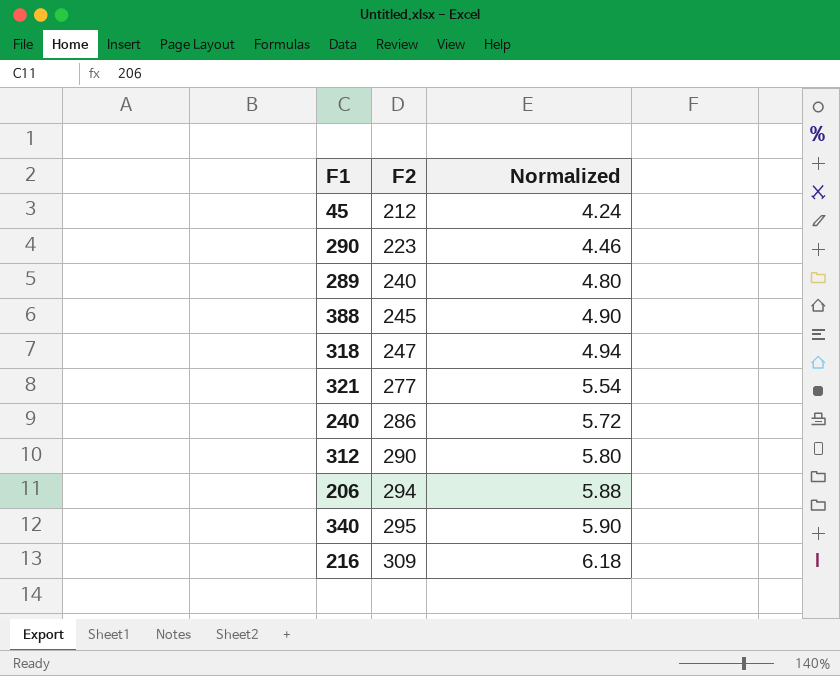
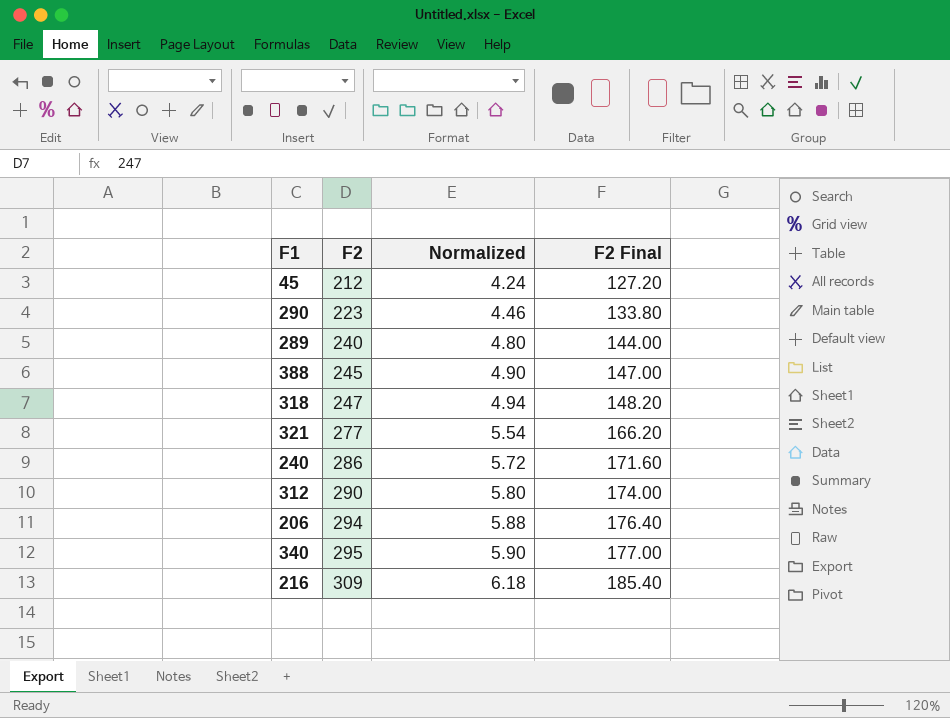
column F2 Final | formula: none -> [F2] * 0.6

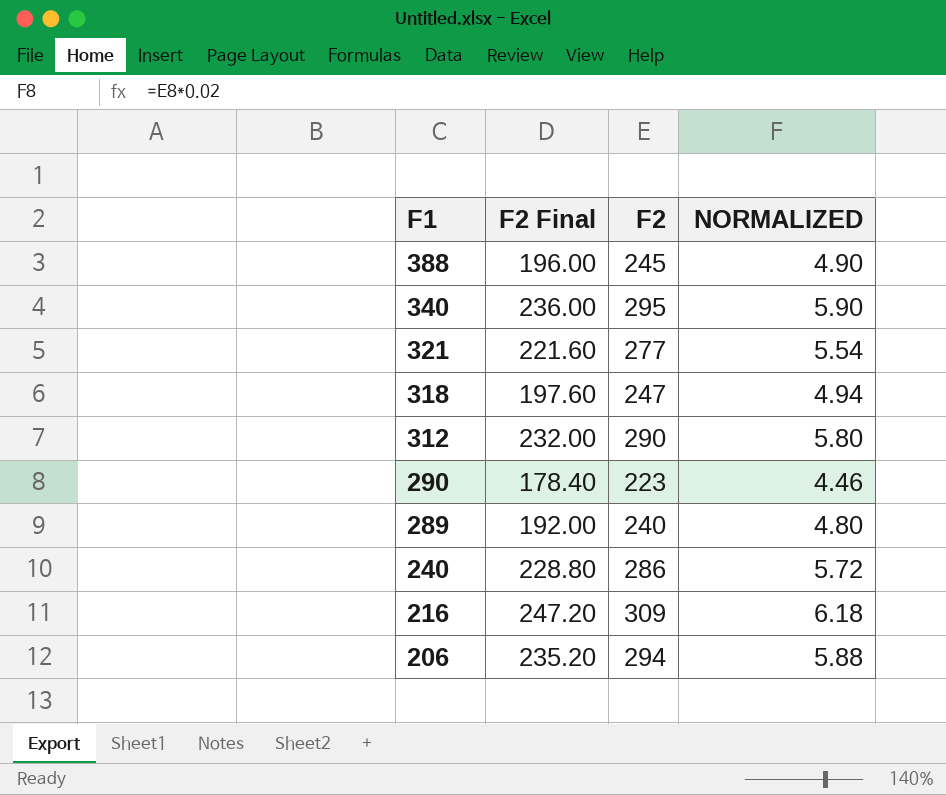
row order: F2 ascending -> F1 descending
column F2 Final | formula: [F2] * 0.6 -> [F2] * 0.8
column F2 Final | position: 4 -> 2
column name: Normalized -> NORMALIZED
row 45: 212 | 4.24 | 127.20 -> none

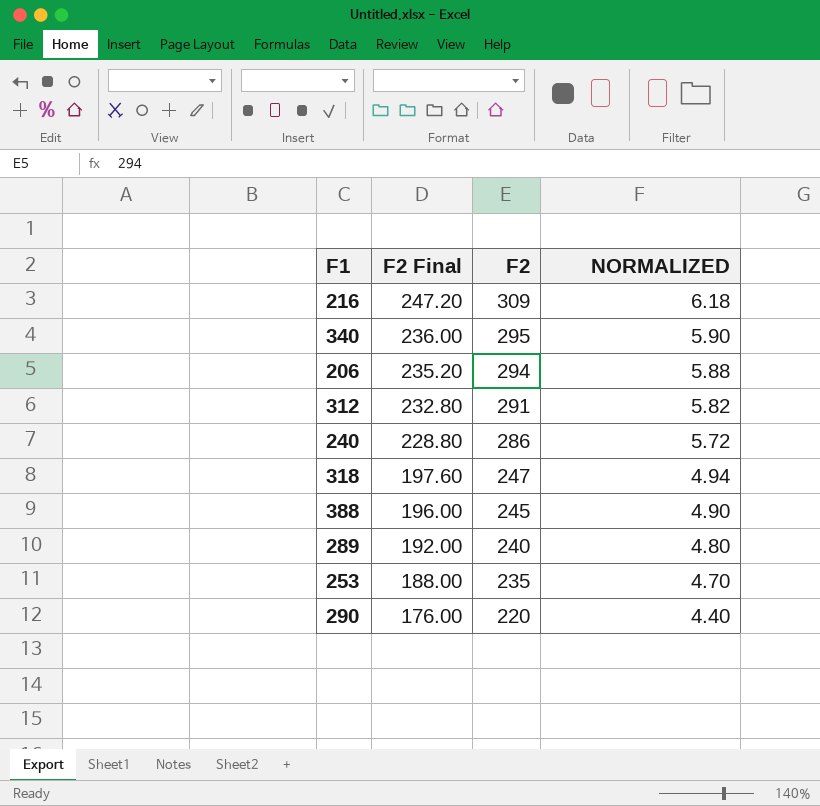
row order: F1 descending -> F2 Final descending
row 321: 221.60 | 277 | 5.54 -> none
312 | F2 Final: 232.00 -> 232.80
312 | F2: 290 -> 291
312 | NORMALIZED: 5.80 -> 5.82
row 253: none -> 188.00 | 235 | 4.70
290 | F2 Final: 178.40 -> 176.00
290 | F2: 223 -> 220
290 | NORMALIZED: 4.46 -> 4.40

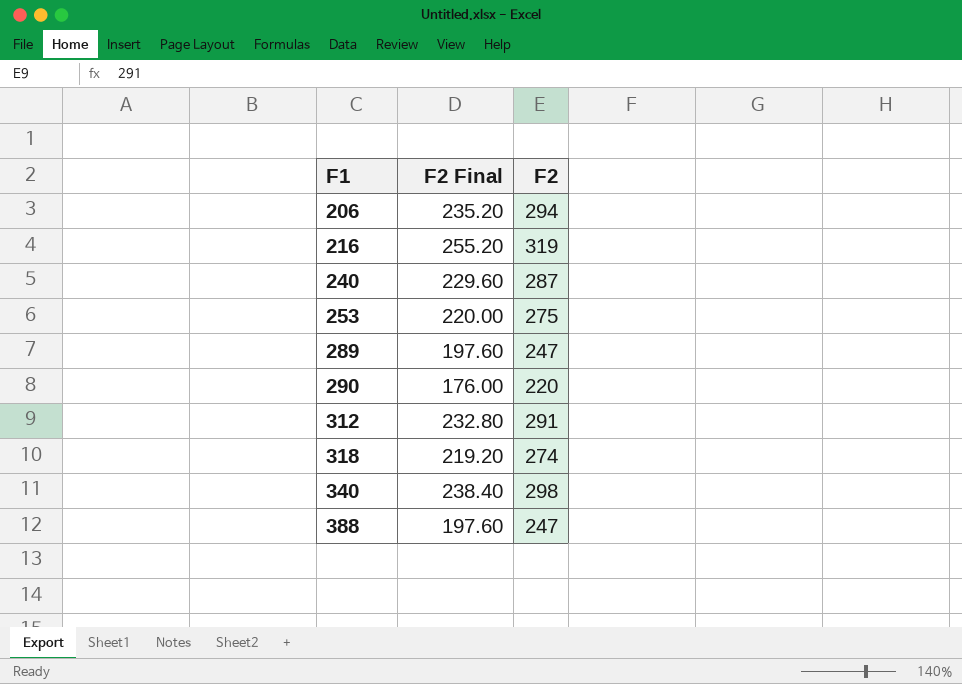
row order: F2 Final descending -> F1 ascending
column NORMALIZED | formula: [F2] * 0.02 -> none
216 | F2 Final: 247.20 -> 255.20
216 | F2: 309 -> 319
240 | F2 Final: 228.80 -> 229.60
240 | F2: 286 -> 287
253 | F2 Final: 188.00 -> 220.00
253 | F2: 235 -> 275
289 | F2 Final: 192.00 -> 197.60
289 | F2: 240 -> 247
318 | F2 Final: 197.60 -> 219.20
318 | F2: 247 -> 274
340 | F2 Final: 236.00 -> 238.40
340 | F2: 295 -> 298
388 | F2 Final: 196.00 -> 197.60
388 | F2: 245 -> 247

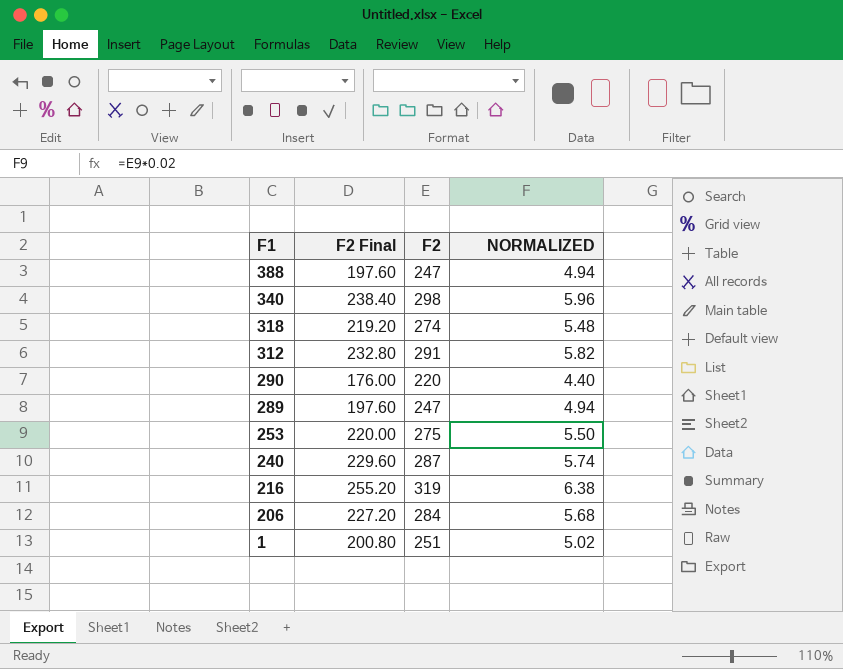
row order: F1 ascending -> F1 descending
column NORMALIZED | formula: none -> [F2] * 0.02
206 | F2 Final: 235.20 -> 227.20
206 | F2: 294 -> 284
row 1: none -> 200.80 | 251 | 5.02

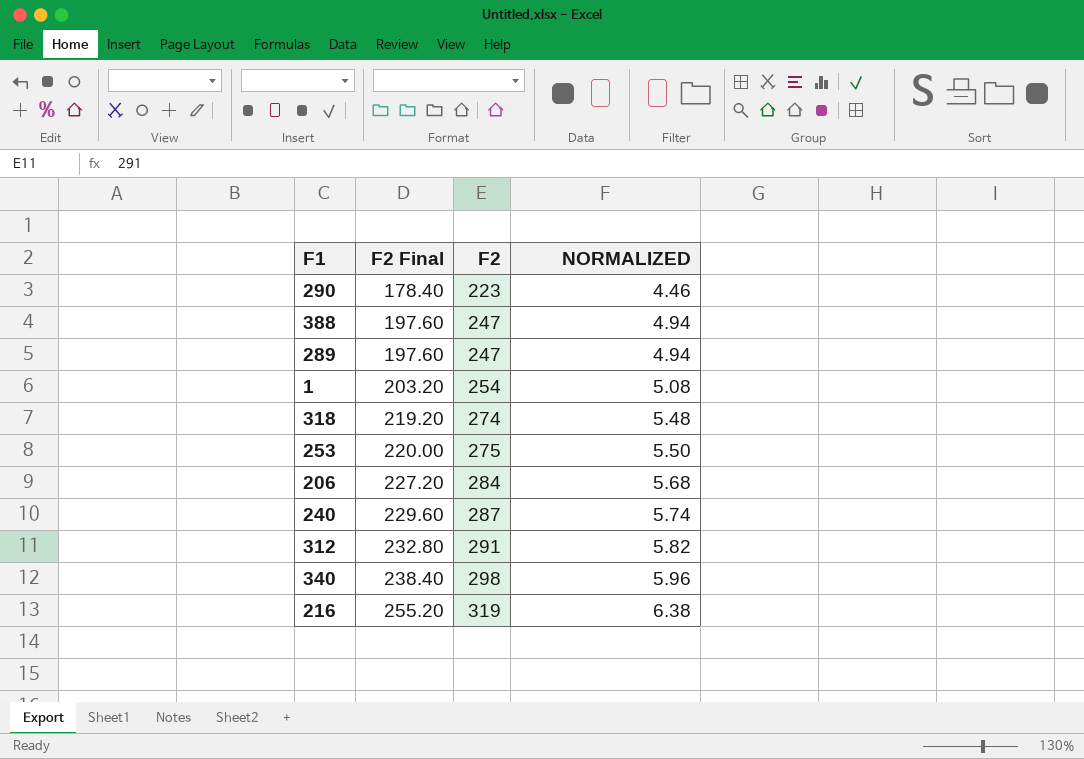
row order: F1 descending -> F2 Final ascending
290 | F2 Final: 176.00 -> 178.40
290 | F2: 220 -> 223
290 | NORMALIZED: 4.40 -> 4.46
1 | F2 Final: 200.80 -> 203.20
1 | F2: 251 -> 254
1 | NORMALIZED: 5.02 -> 5.08

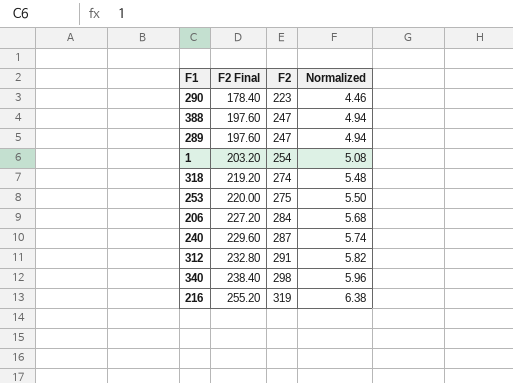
column name: NORMALIZED -> Normalized

